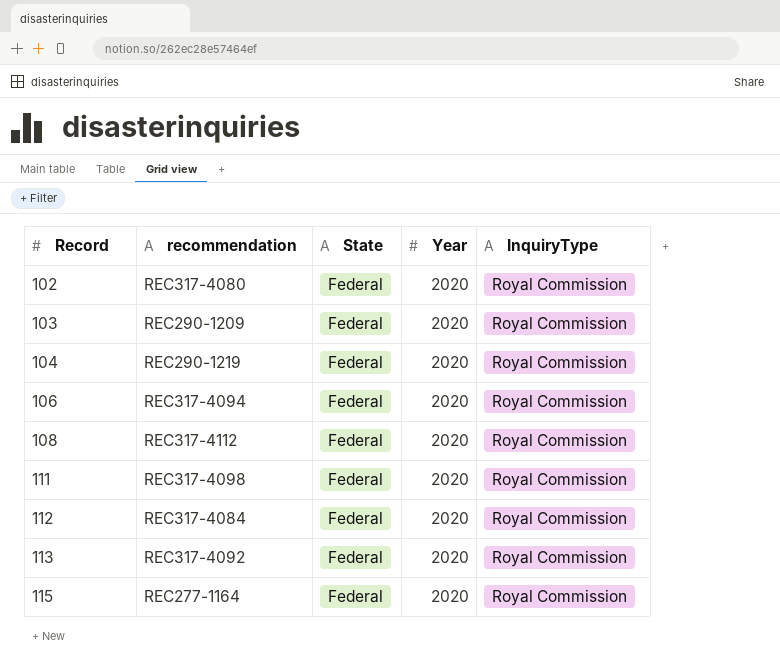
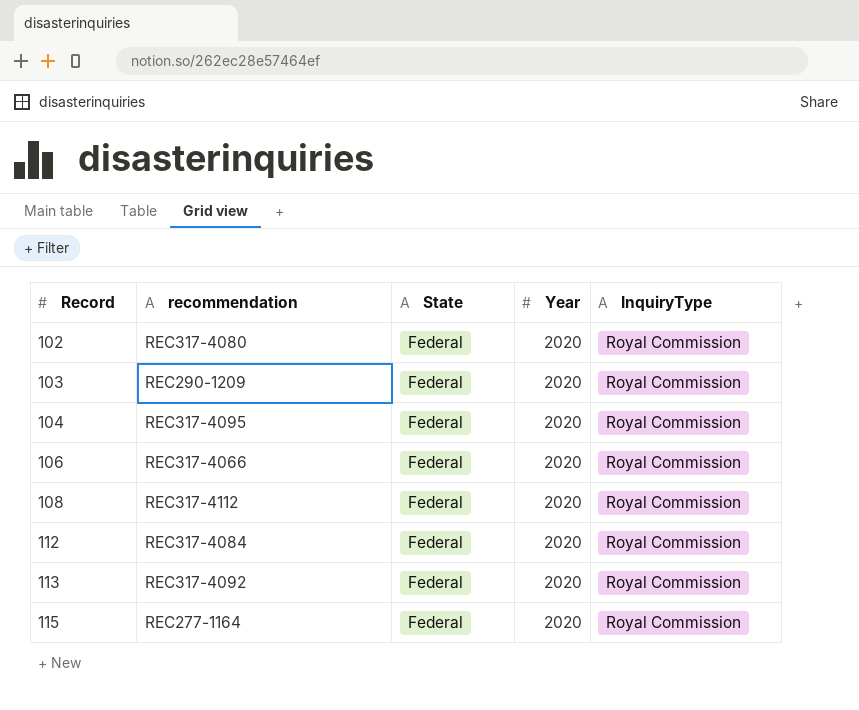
row 111: REC317-4098 | Federal | 2020 | Royal Commission -> none
104 | recommendation: REC290-1219 -> REC317-4095
106 | recommendation: REC317-4094 -> REC317-4066

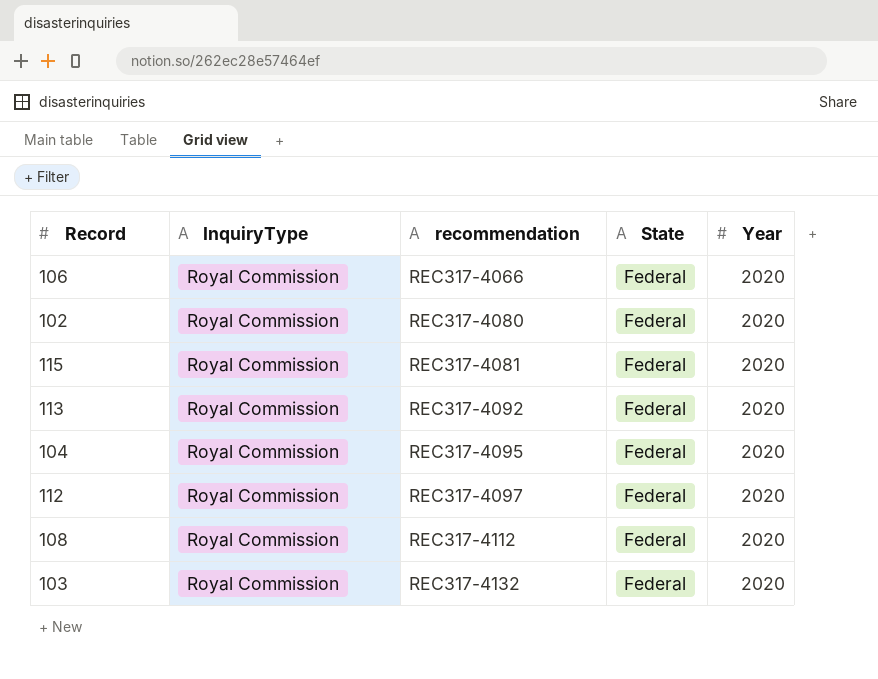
row order: Record ascending -> recommendation ascending
column InquiryType | position: 5 -> 2
115 | recommendation: REC277-1164 -> REC317-4081
112 | recommendation: REC317-4084 -> REC317-4097
103 | recommendation: REC290-1209 -> REC317-4132

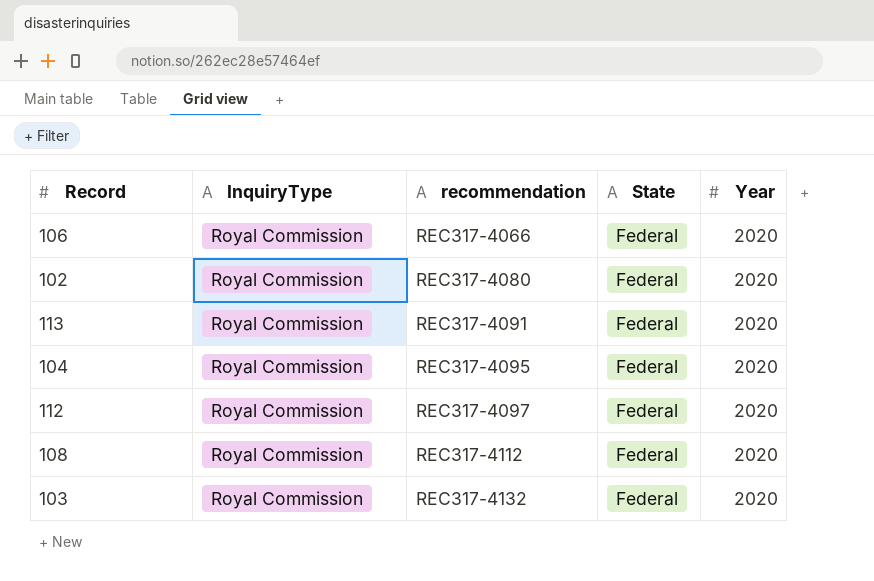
row 115: Royal Commission | REC317-4081 | Federal | 2020 -> none
113 | recommendation: REC317-4092 -> REC317-4091

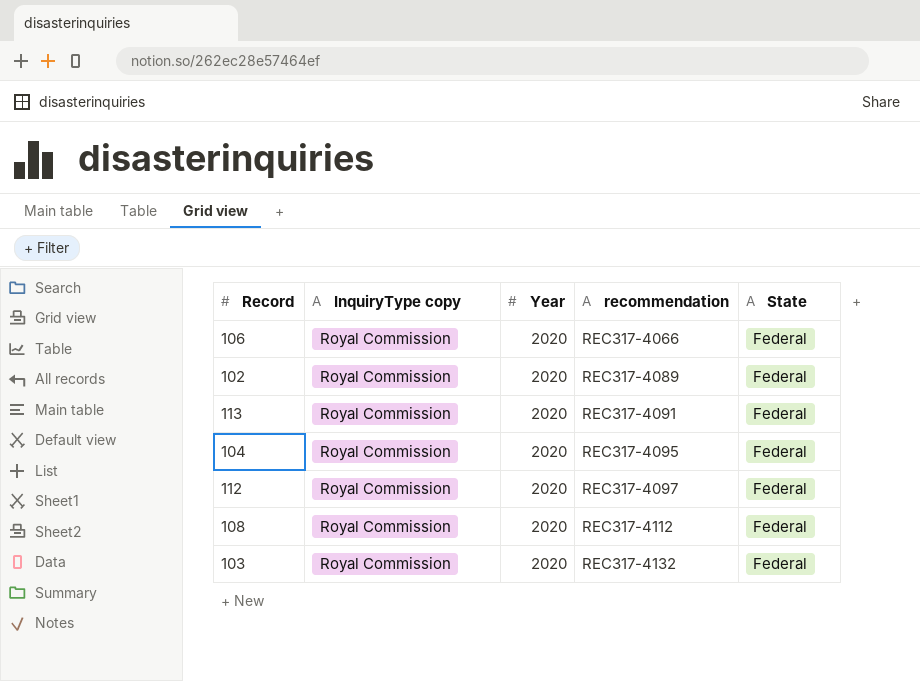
column name: InquiryType -> InquiryType copy
column Year | position: 5 -> 3
102 | recommendation: REC317-4080 -> REC317-4089

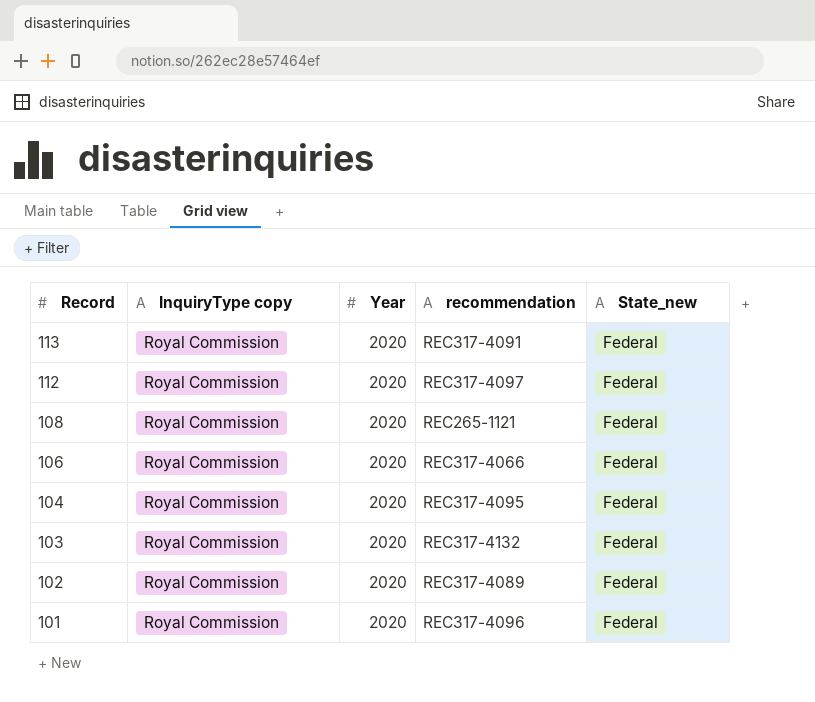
row order: recommendation ascending -> Record descending
column name: State -> State_new
108 | recommendation: REC317-4112 -> REC265-1121
row 101: none -> Royal Commission | 2020 | REC317-4096 | Federal

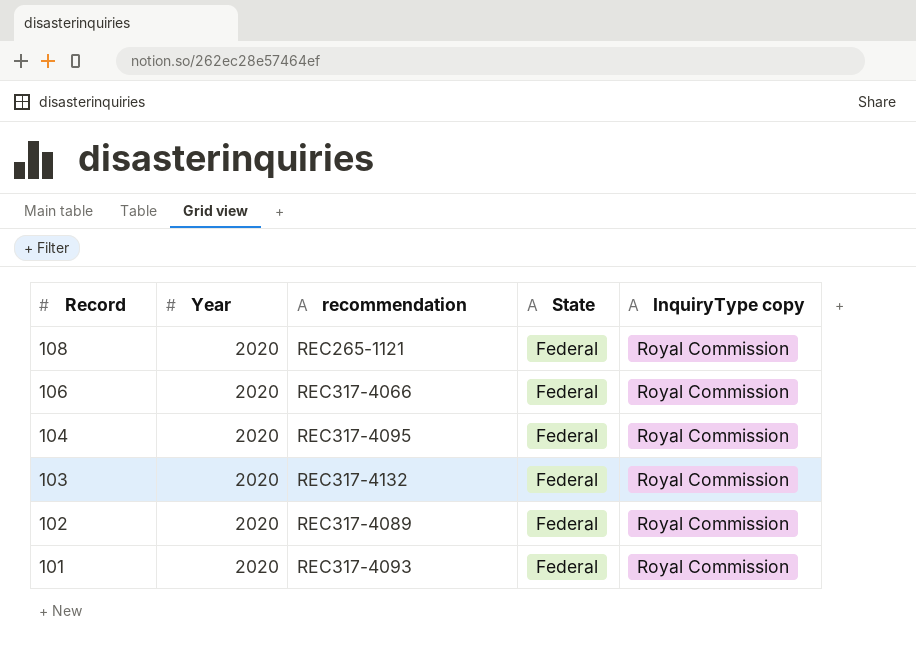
column name: State_new -> State
column InquiryType copy | position: 2 -> 5
row 113: Royal Commission | 2020 | REC317-4091 | Federal -> none
row 112: Royal Commission | 2020 | REC317-4097 | Federal -> none
101 | recommendation: REC317-4096 -> REC317-4093

